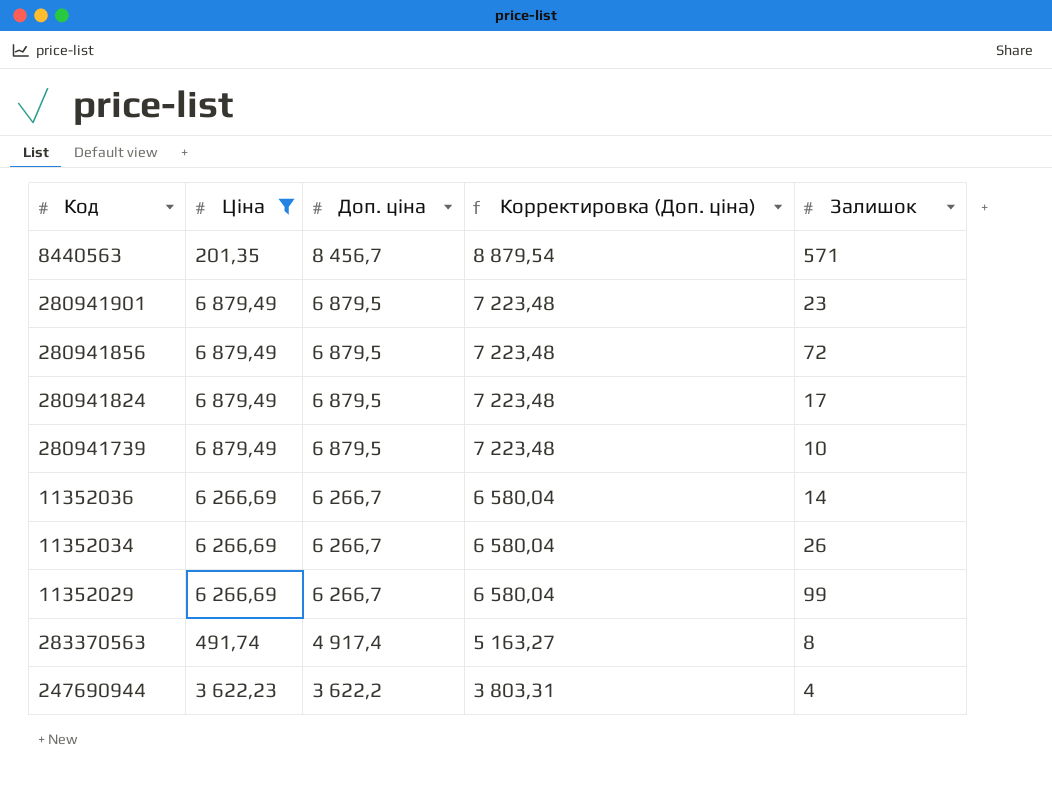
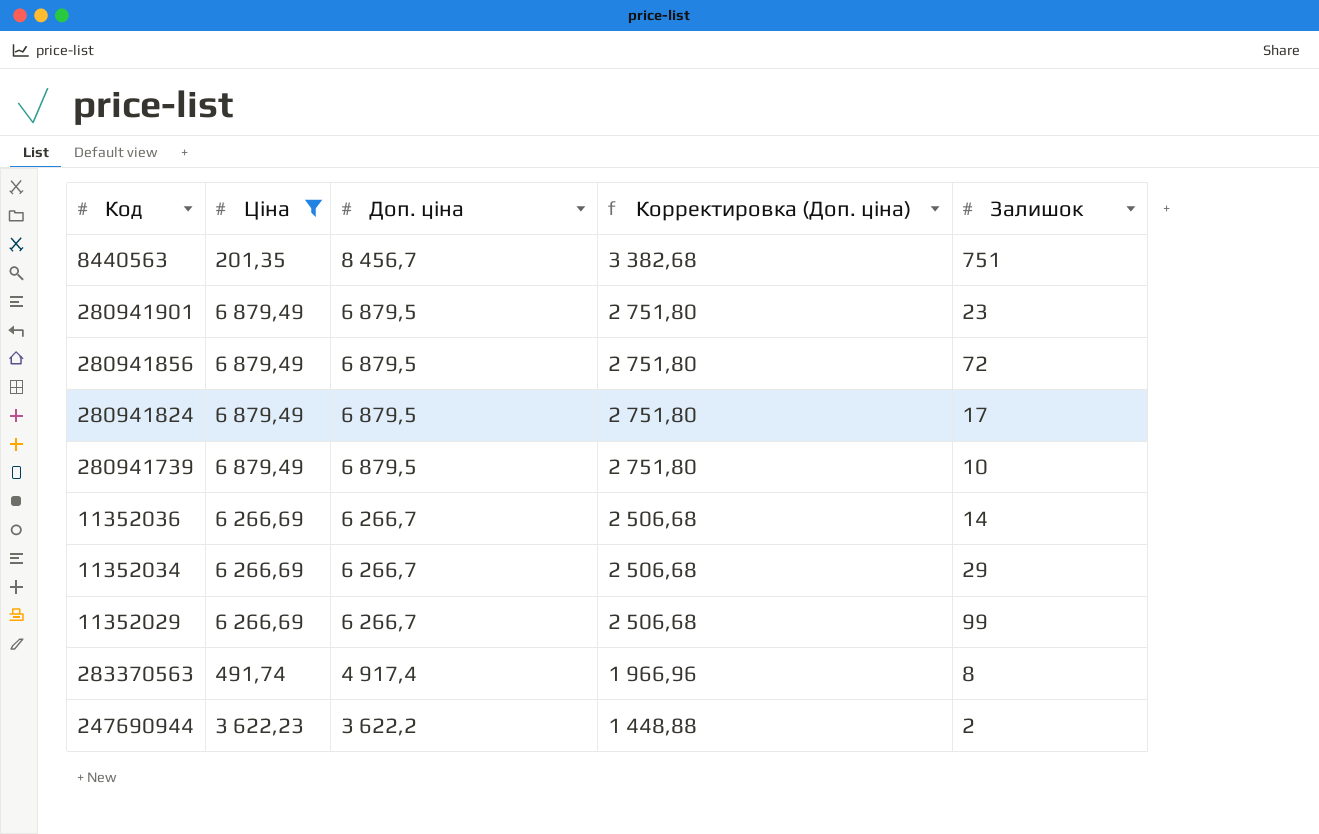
column Корректировка (Доп. ціна) | formula: [Доп. ціна] * 1,05 -> [Доп. ціна] * 0,4
8440563 | Залишок: 571 -> 751
11352034 | Залишок: 26 -> 29
247690944 | Залишок: 4 -> 2

